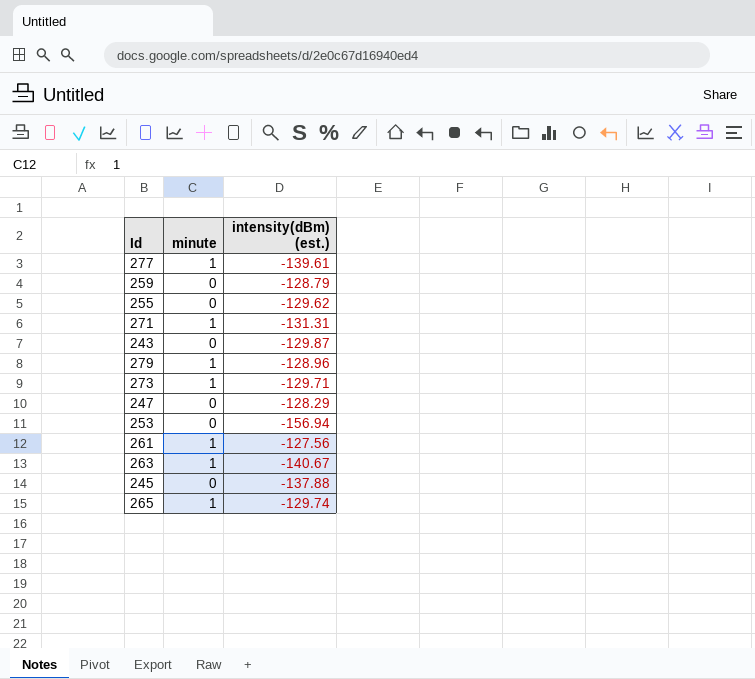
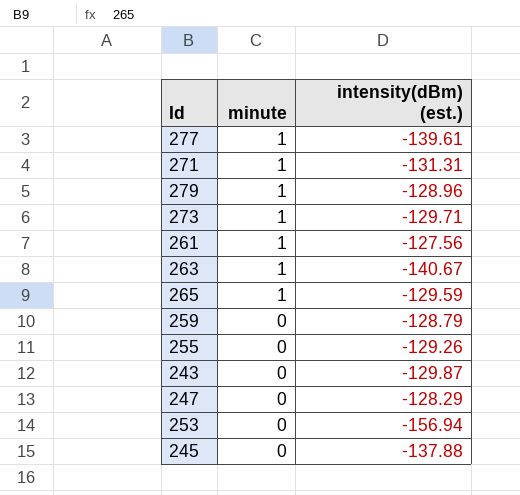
row order: none -> minute descending
265 | intensity(dBm) (est.): -129.74 -> -129.59
255 | intensity(dBm) (est.): -129.62 -> -129.26

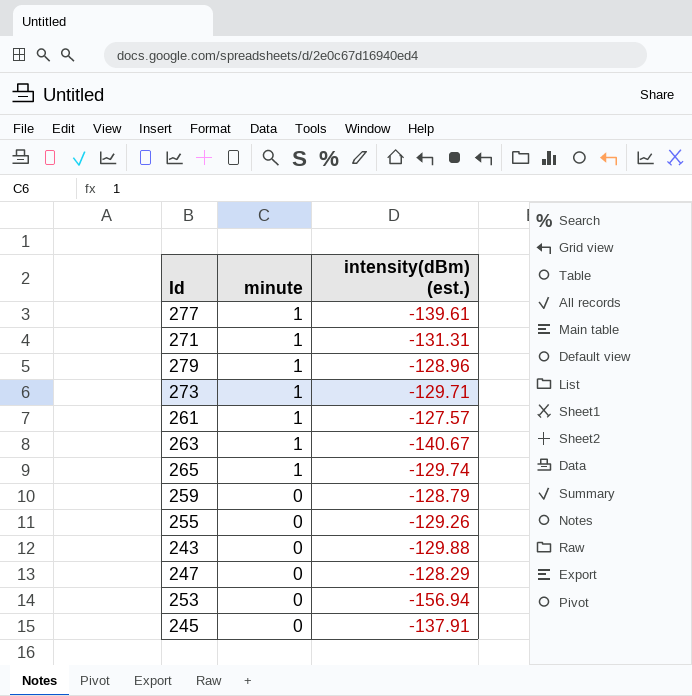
261 | intensity(dBm) (est.): -127.56 -> -127.57
265 | intensity(dBm) (est.): -129.59 -> -129.74
243 | intensity(dBm) (est.): -129.87 -> -129.88
245 | intensity(dBm) (est.): -137.88 -> -137.91

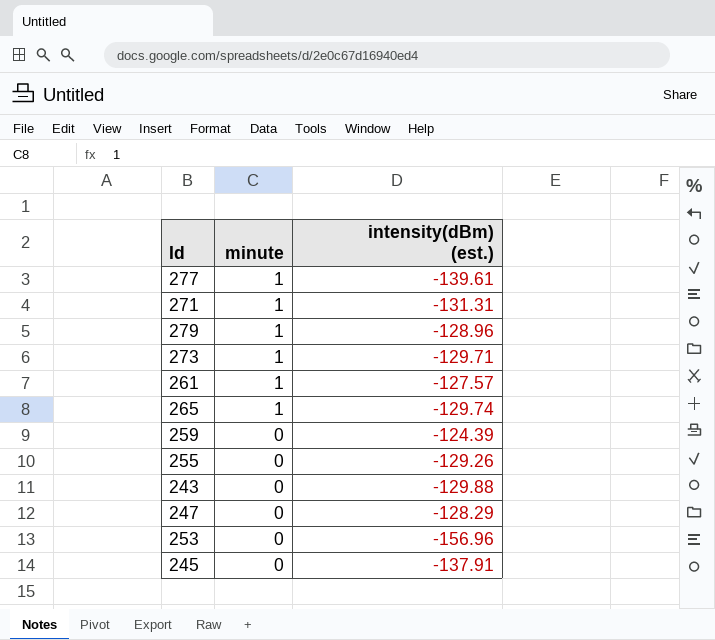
row 263: 1 | -140.67 -> none
259 | intensity(dBm) (est.): -128.79 -> -124.39
253 | intensity(dBm) (est.): -156.94 -> -156.96

